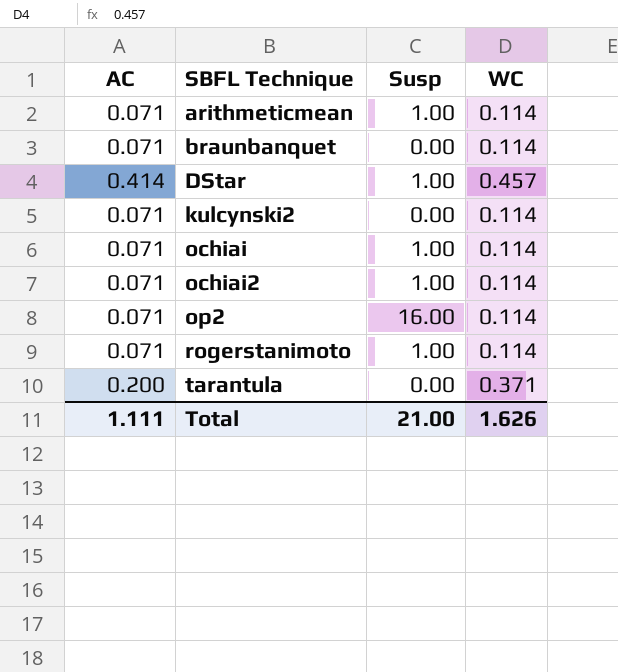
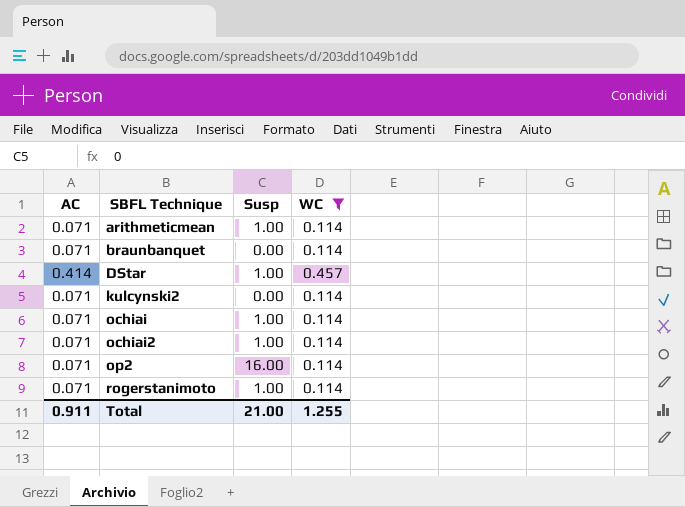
filter: none -> WC != 0.371
Total | AC: 1.111 -> 0.911
Total | WC: 1.626 -> 1.255

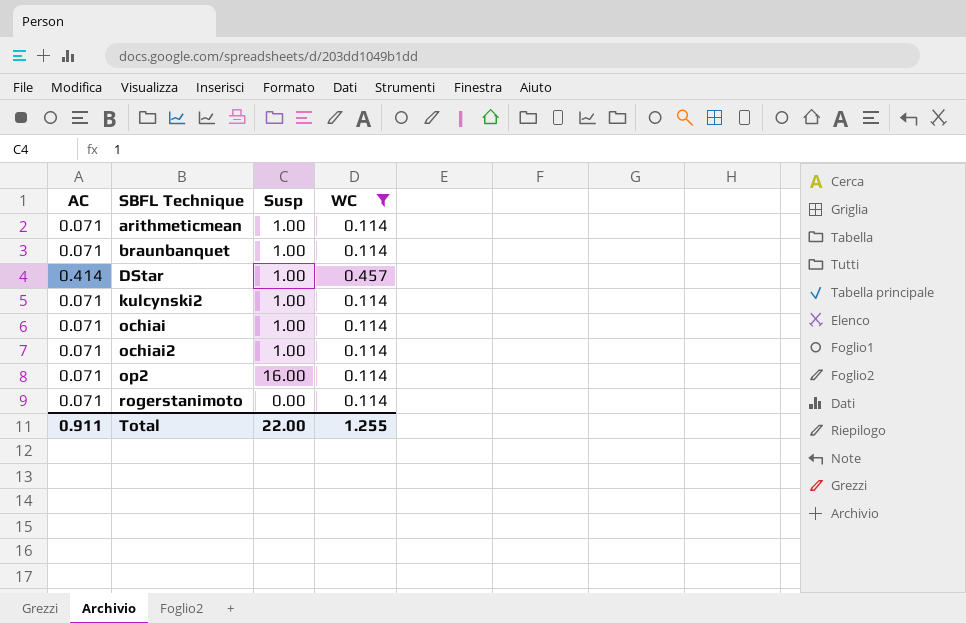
braunbanquet | Susp: 0.00 -> 1.00
kulcynski2 | Susp: 0.00 -> 1.00
rogerstanimoto | Susp: 1.00 -> 0.00
Total | Susp: 21.00 -> 22.00

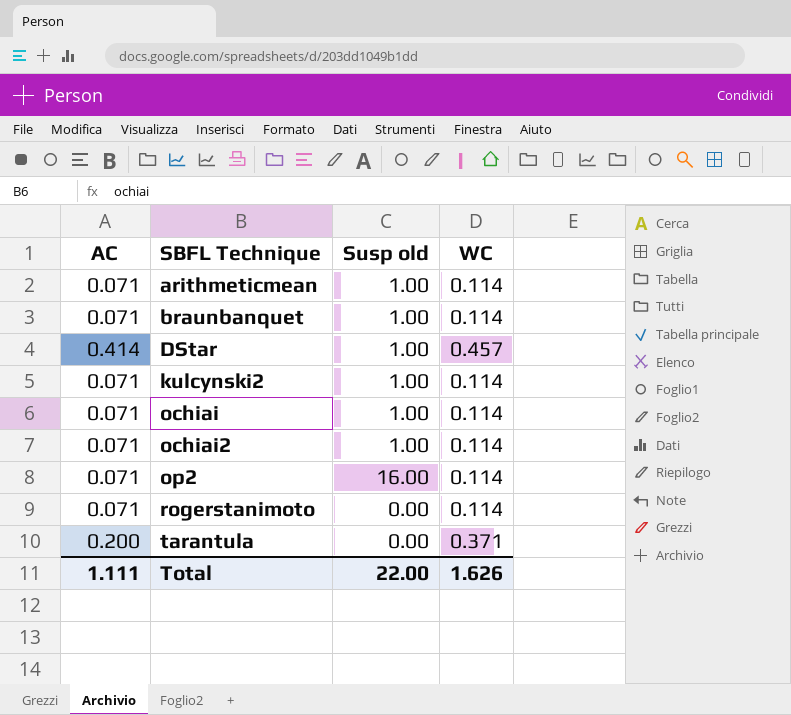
filter: WC != 0.371 -> none
column name: Susp -> Susp old
Total | AC: 0.911 -> 1.111
Total | WC: 1.255 -> 1.626

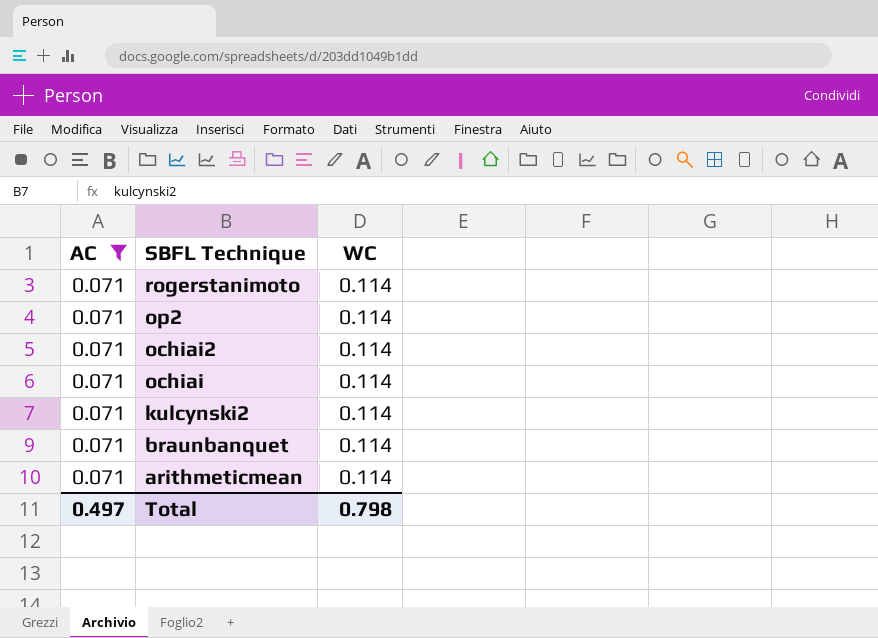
filter: none -> AC = 0.071
row order: SBFL Technique ascending -> SBFL Technique descending
column Susp old | position: 3 -> none
Total | AC: 1.111 -> 0.497
Total | WC: 1.626 -> 0.798

